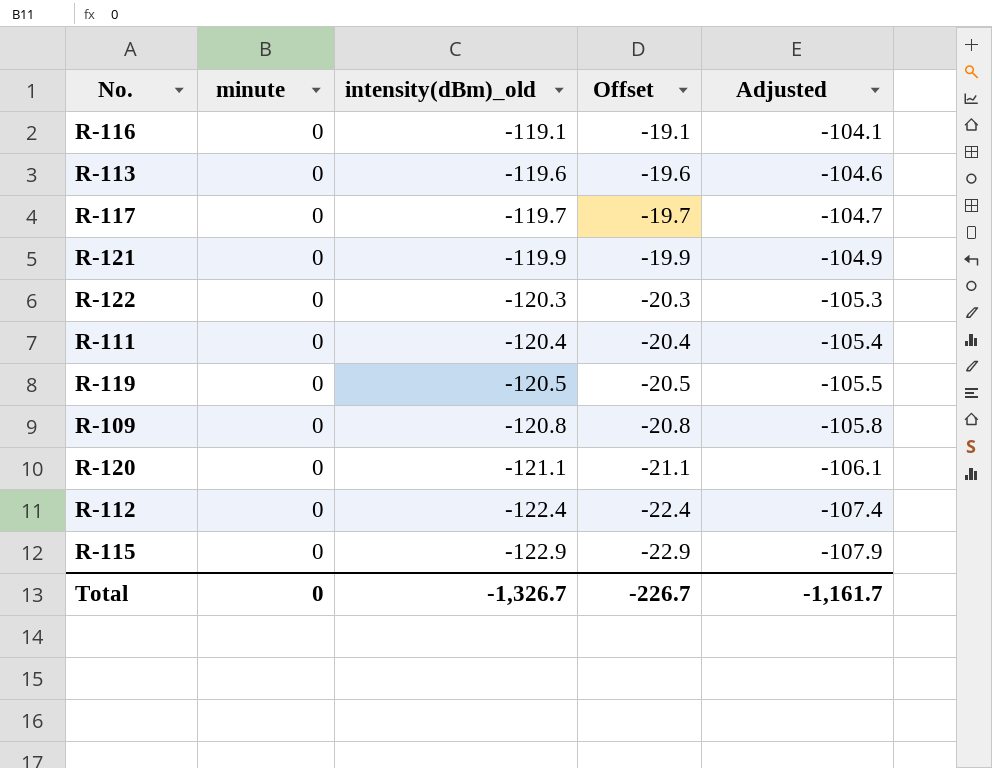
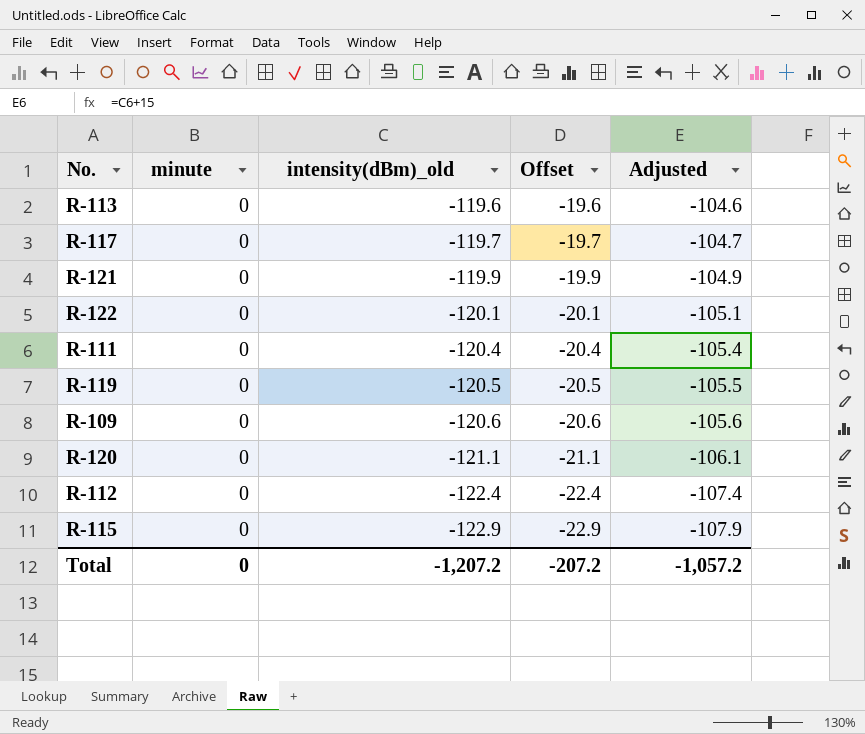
row R-116: 0 | -119.1 | -19.1 | -104.1 -> none
R-122 | intensity(dBm)_old: -120.3 -> -120.1
R-122 | Offset: -20.3 -> -20.1
R-122 | Adjusted: -105.3 -> -105.1
R-109 | intensity(dBm)_old: -120.8 -> -120.6
R-109 | Offset: -20.8 -> -20.6
R-109 | Adjusted: -105.8 -> -105.6
Total | intensity(dBm)_old: -1,326.7 -> -1,207.2
Total | Offset: -226.7 -> -207.2
Total | Adjusted: -1,161.7 -> -1,057.2

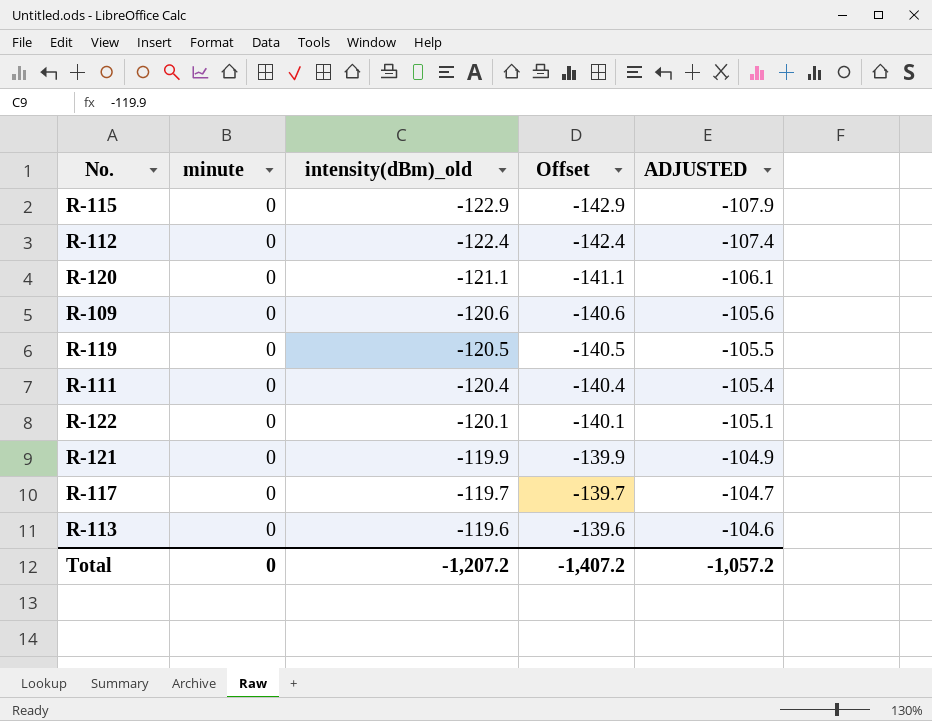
row order: intensity(dBm)_old descending -> intensity(dBm)_old ascending
column Offset | formula: [intensity(dBm)_old] + 100 -> [intensity(dBm)_old] - 20
column name: Adjusted -> ADJUSTED
Total | Offset: -207.2 -> -1,407.2

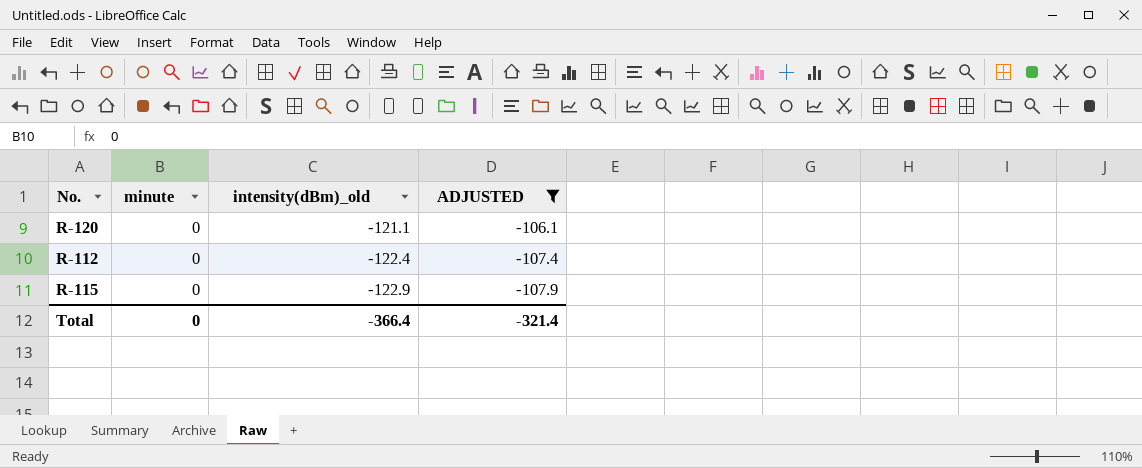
filter: none -> ADJUSTED <= -106.1
row order: intensity(dBm)_old ascending -> intensity(dBm)_old descending
column Offset | formula: [intensity(dBm)_old] - 20 -> none
Total | intensity(dBm)_old: -1,207.2 -> -366.4
Total | ADJUSTED: -1,057.2 -> -321.4

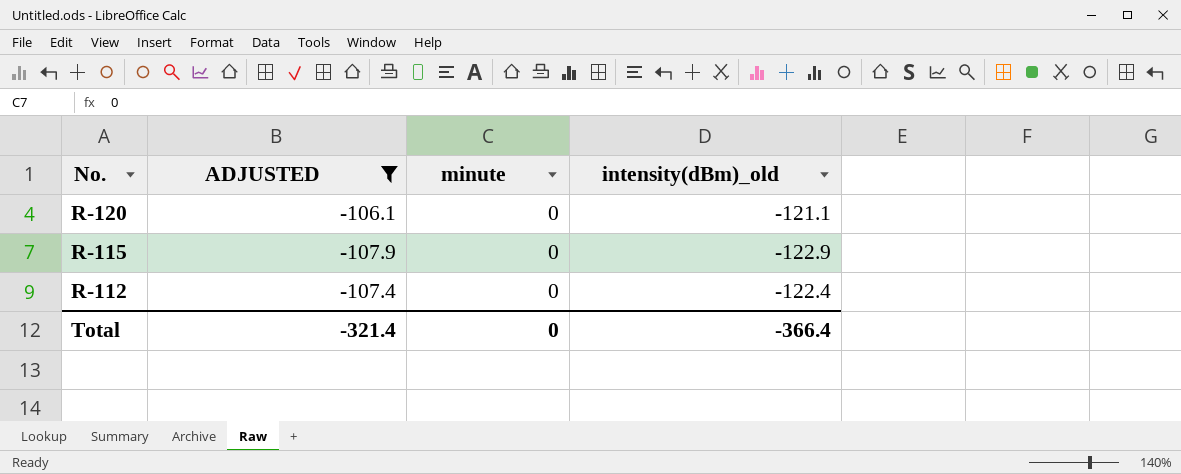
row order: intensity(dBm)_old descending -> No. descending
column ADJUSTED | position: 4 -> 2

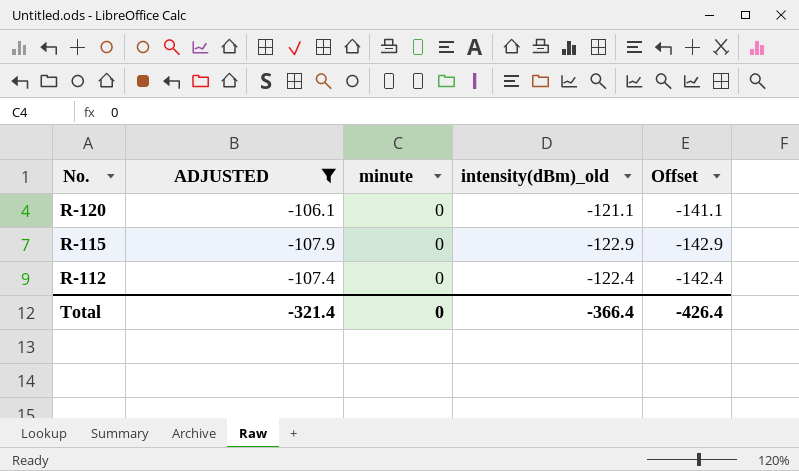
column Offset | formula: none -> [intensity(dBm)_old] - 20

